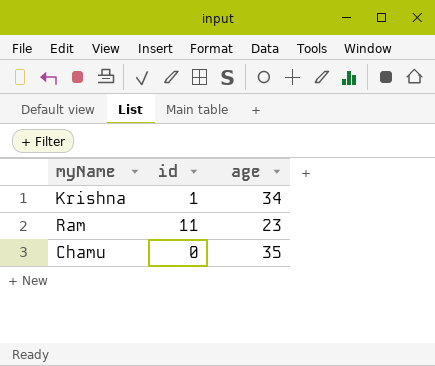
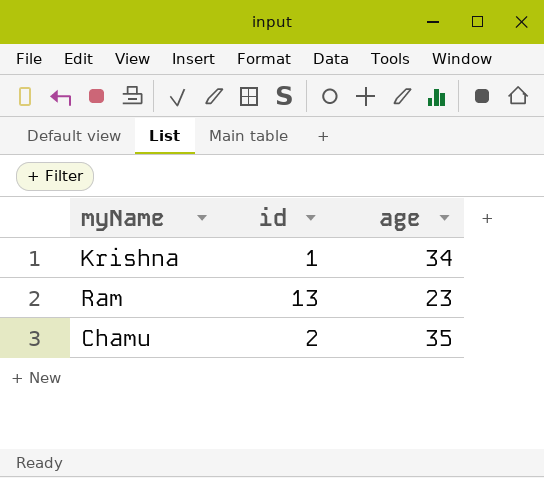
Ram | id: 11 -> 13
Chamu | id: 0 -> 2

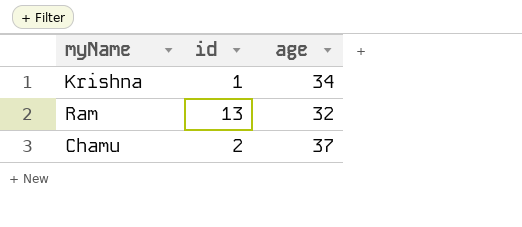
Ram | age: 23 -> 32
Chamu | age: 35 -> 37

